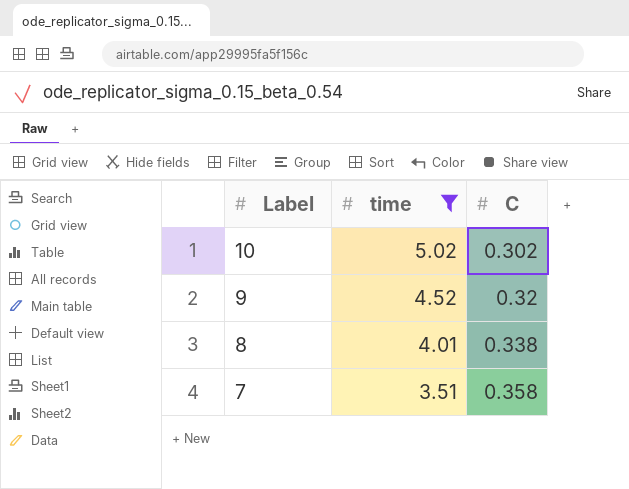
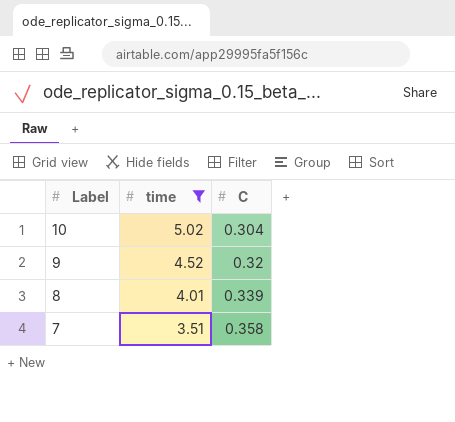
10 | C: 0.302 -> 0.304
8 | C: 0.338 -> 0.339

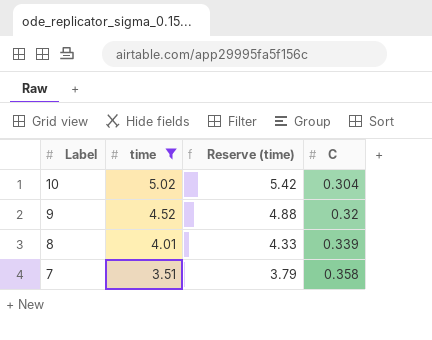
column Reserve (time) | formula: none -> [time] * 1.08

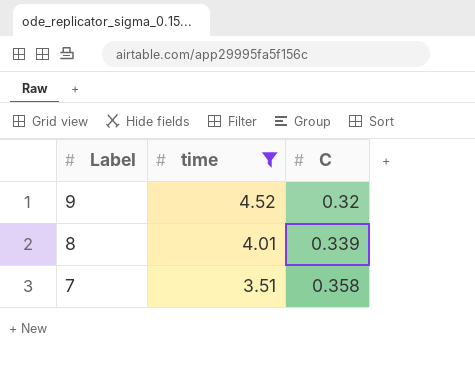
column Reserve (time) | formula: [time] * 1.08 -> none
row 10: 5.02 | 5.42 | 0.304 -> none

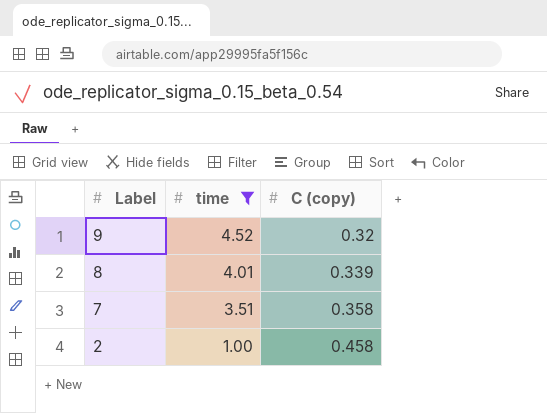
column name: C -> C (copy)
row 2: none -> 1.00 | 0.458

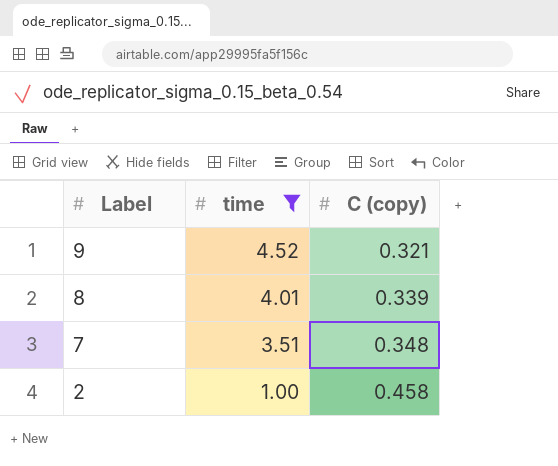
9 | C (copy): 0.32 -> 0.321
7 | C (copy): 0.358 -> 0.348

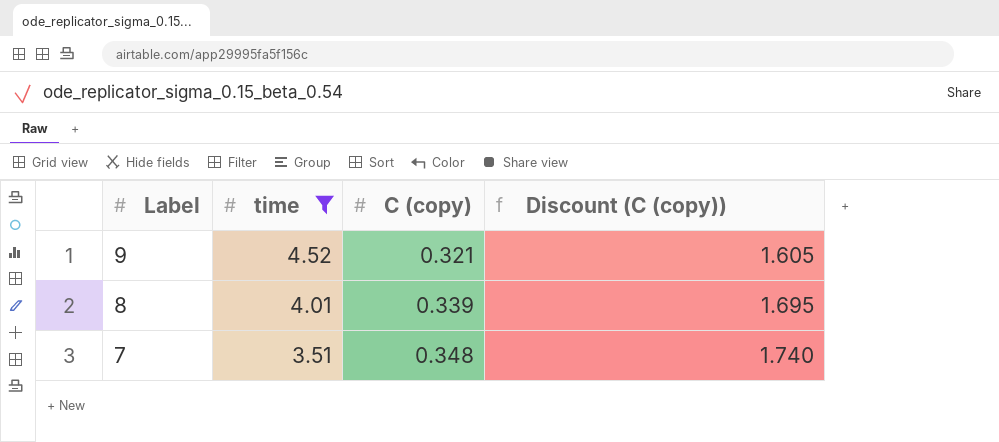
column Discount (C (copy)) | formula: none -> [C (copy)] * 5
row 2: 1.00 | 0.458 -> none

